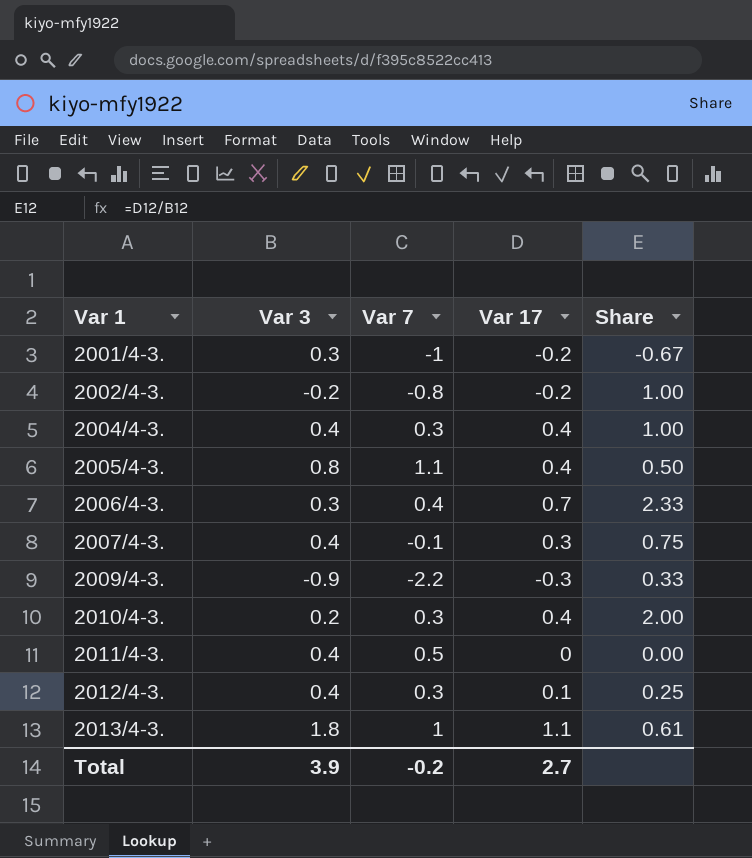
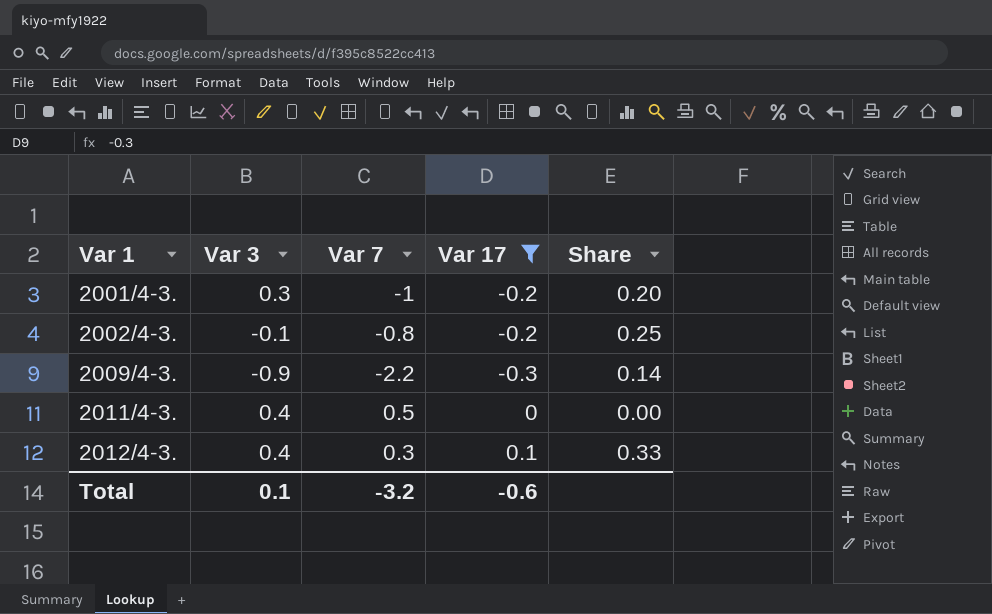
filter: none -> Var 17 <= 0.1
column Share | formula: [Var 17] / [Var 3] -> [Var 17] / [Var 7]
2002/4-3. | Var 3: -0.2 -> -0.1
Total | Var 3: 3.9 -> 0.1
Total | Var 7: -0.2 -> -3.2
Total | Var 17: 2.7 -> -0.6

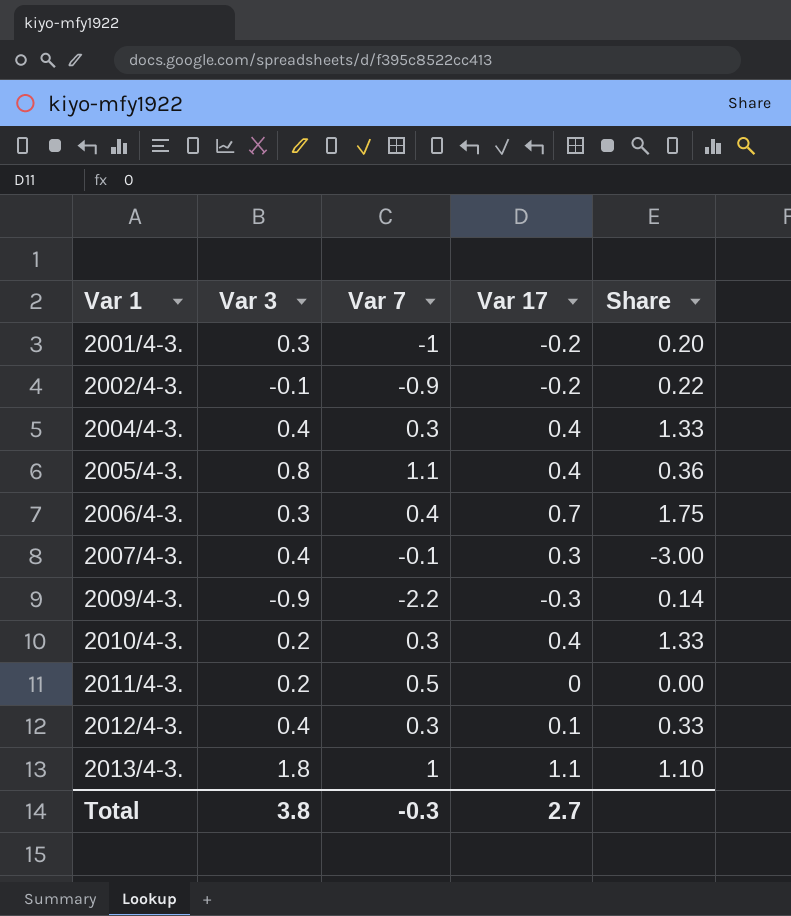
filter: Var 17 <= 0.1 -> none
2002/4-3. | Var 7: -0.8 -> -0.9
2002/4-3. | Share: 0.25 -> 0.22
2011/4-3. | Var 3: 0.4 -> 0.2
Total | Var 3: 0.1 -> 3.8
Total | Var 7: -3.2 -> -0.3
Total | Var 17: -0.6 -> 2.7

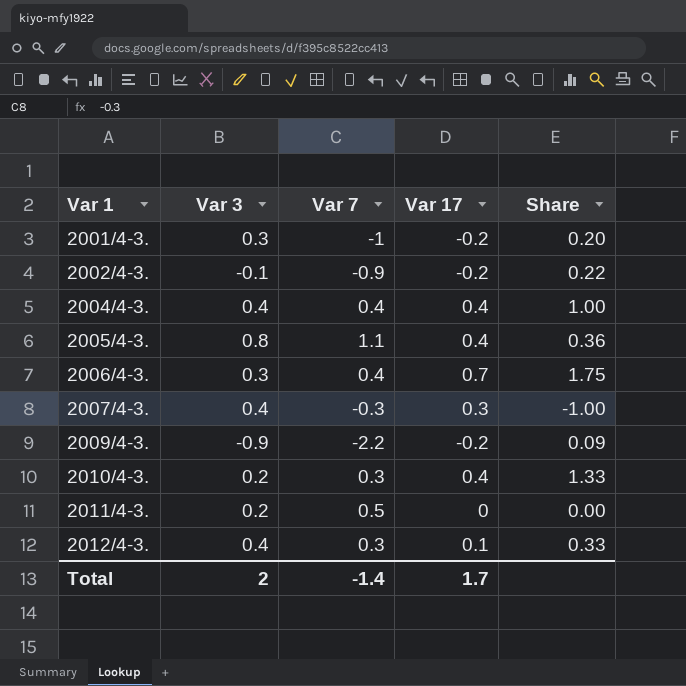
row 2013/4-3.: 1.8 | 1 | 1.1 | 1.10 -> none
2004/4-3. | Var 7: 0.3 -> 0.4
2004/4-3. | Share: 1.33 -> 1.00
2007/4-3. | Var 7: -0.1 -> -0.3
2007/4-3. | Share: -3.00 -> -1.00
2009/4-3. | Var 17: -0.3 -> -0.2
2009/4-3. | Share: 0.14 -> 0.09
Total | Var 3: 3.8 -> 2
Total | Var 7: -0.3 -> -1.4
Total | Var 17: 2.7 -> 1.7

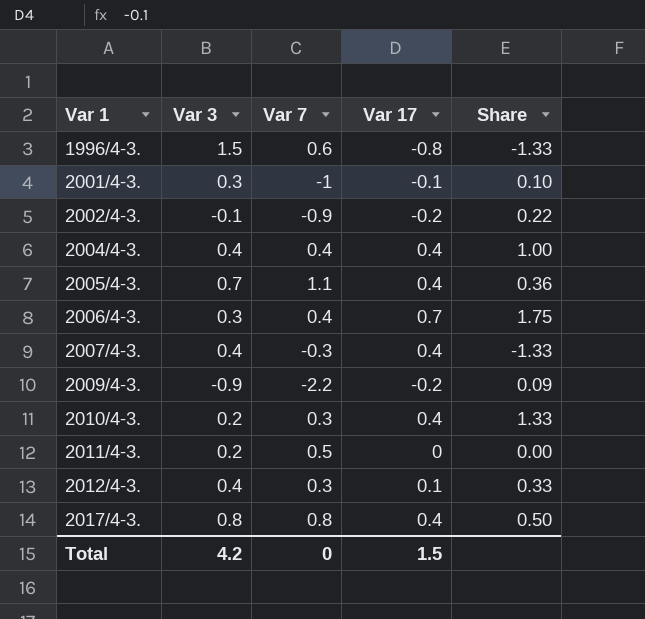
row 1996/4-3.: none -> 1.5 | 0.6 | -0.8 | -1.33
2001/4-3. | Var 17: -0.2 -> -0.1
2001/4-3. | Share: 0.20 -> 0.10
2005/4-3. | Var 3: 0.8 -> 0.7
2007/4-3. | Var 17: 0.3 -> 0.4
2007/4-3. | Share: -1.00 -> -1.33
row 2017/4-3.: none -> 0.8 | 0.8 | 0.4 | 0.50
Total | Var 3: 2 -> 4.2
Total | Var 7: -1.4 -> 0
Total | Var 17: 1.7 -> 1.5

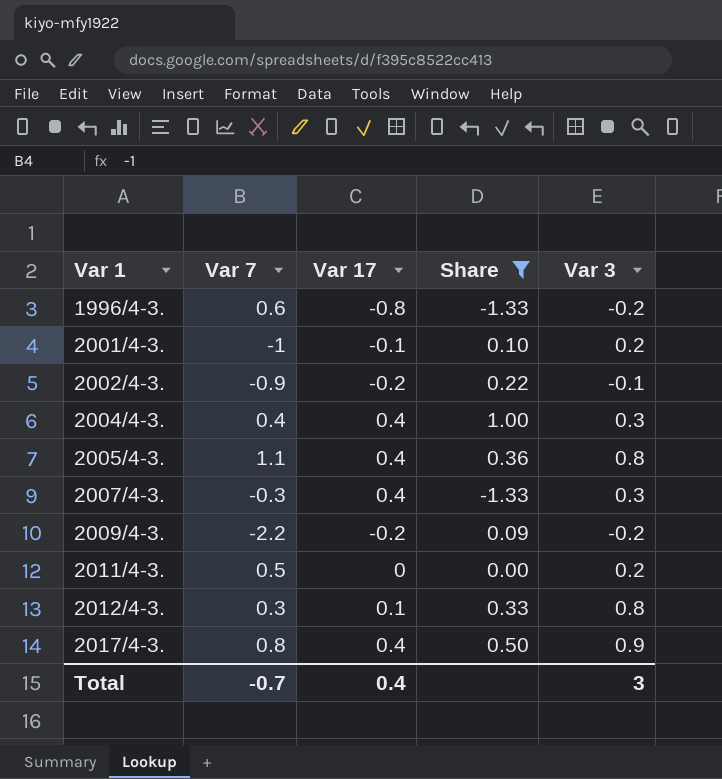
filter: none -> Share <= 1.00
column Var 3 | position: 2 -> 5
1996/4-3. | Var 3: 1.5 -> -0.2
2001/4-3. | Var 3: 0.3 -> 0.2
2004/4-3. | Var 3: 0.4 -> 0.3
2005/4-3. | Var 3: 0.7 -> 0.8
2007/4-3. | Var 3: 0.4 -> 0.3
2009/4-3. | Var 3: -0.9 -> -0.2
2012/4-3. | Var 3: 0.4 -> 0.8
2017/4-3. | Var 3: 0.8 -> 0.9
Total | Var 7: 0 -> -0.7
Total | Var 17: 1.5 -> 0.4
Total | Var 3: 4.2 -> 3

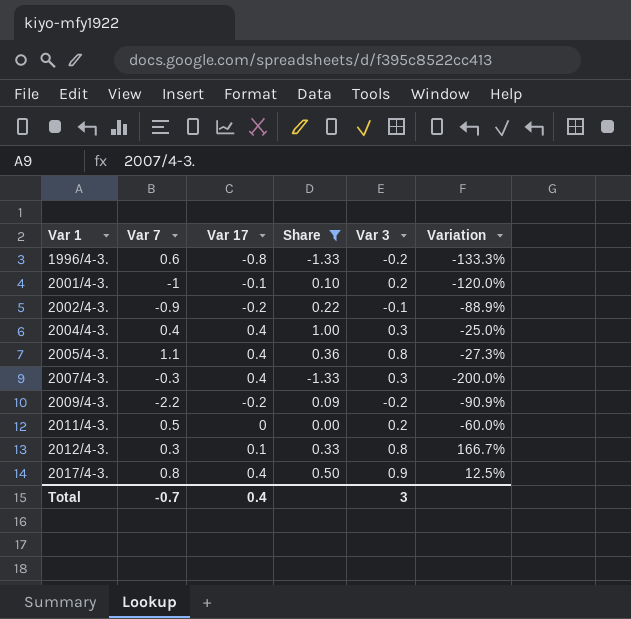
column Variation | formula: none -> ([Var 3] - [Var 7]) / [Var 7]

